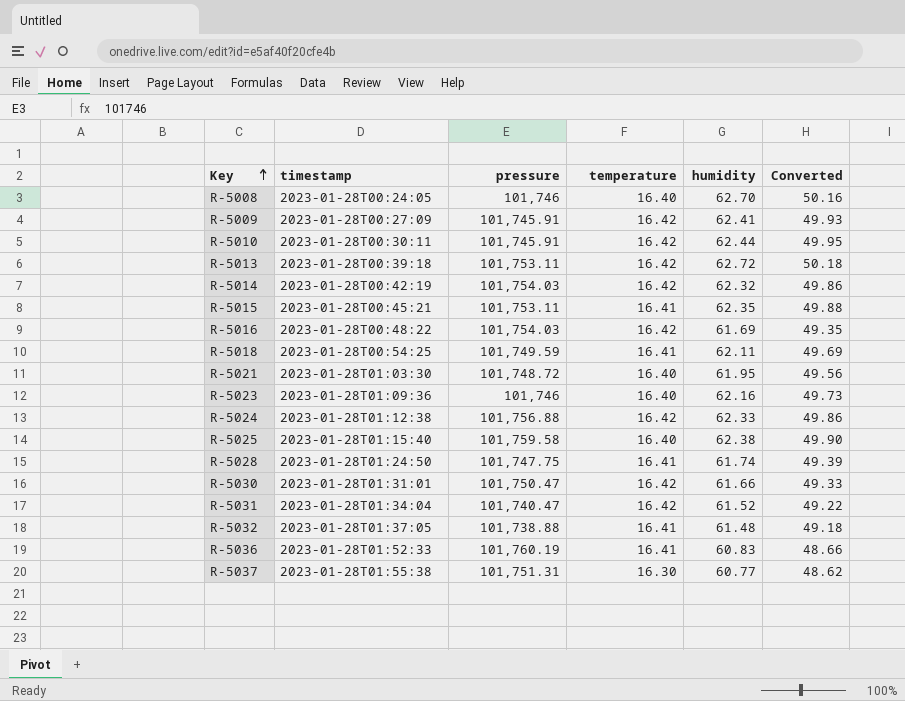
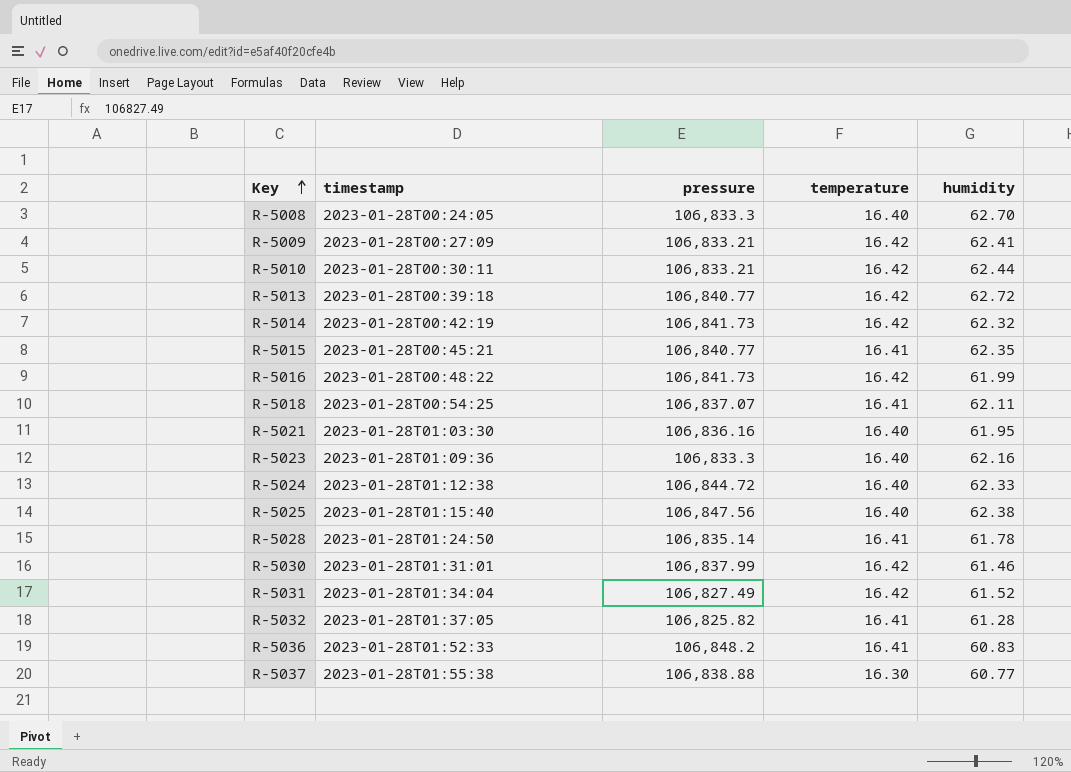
column Converted | formula: [humidity] * 0.8 -> none
R-5008 | pressure: 101,746 -> 106,833.3
R-5009 | pressure: 101,745.91 -> 106,833.21
R-5010 | pressure: 101,745.91 -> 106,833.21
R-5013 | pressure: 101,753.11 -> 106,840.77
R-5014 | pressure: 101,754.03 -> 106,841.73
R-5015 | pressure: 101,753.11 -> 106,840.77
R-5016 | pressure: 101,754.03 -> 106,841.73
R-5016 | humidity: 61.69 -> 61.99
R-5018 | pressure: 101,749.59 -> 106,837.07
R-5021 | pressure: 101,748.72 -> 106,836.16
R-5023 | pressure: 101,746 -> 106,833.3
R-5024 | pressure: 101,756.88 -> 106,844.72
R-5024 | temperature: 16.42 -> 16.40
R-5025 | pressure: 101,759.58 -> 106,847.56
R-5028 | pressure: 101,747.75 -> 106,835.14
R-5028 | humidity: 61.74 -> 61.78
R-5030 | pressure: 101,750.47 -> 106,837.99
R-5030 | humidity: 61.66 -> 61.46
R-5031 | pressure: 101,740.47 -> 106,827.49
R-5032 | pressure: 101,738.88 -> 106,825.82
R-5032 | humidity: 61.48 -> 61.28
R-5036 | pressure: 101,760.19 -> 106,848.2
R-5037 | pressure: 101,751.31 -> 106,838.88

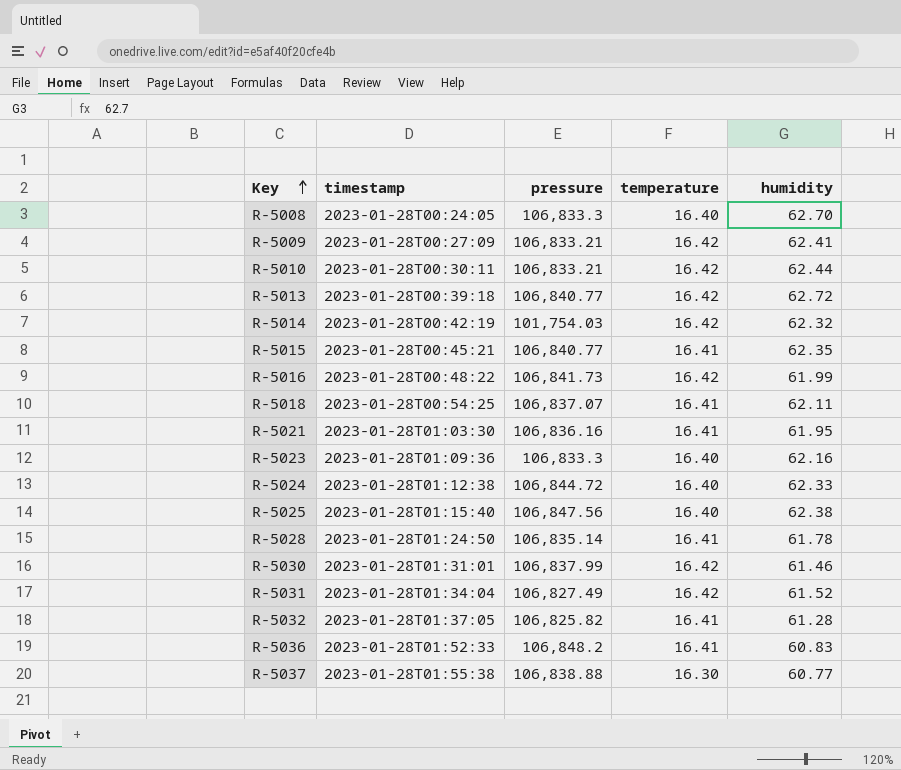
R-5014 | pressure: 106,841.73 -> 101,754.03
R-5021 | temperature: 16.40 -> 16.41

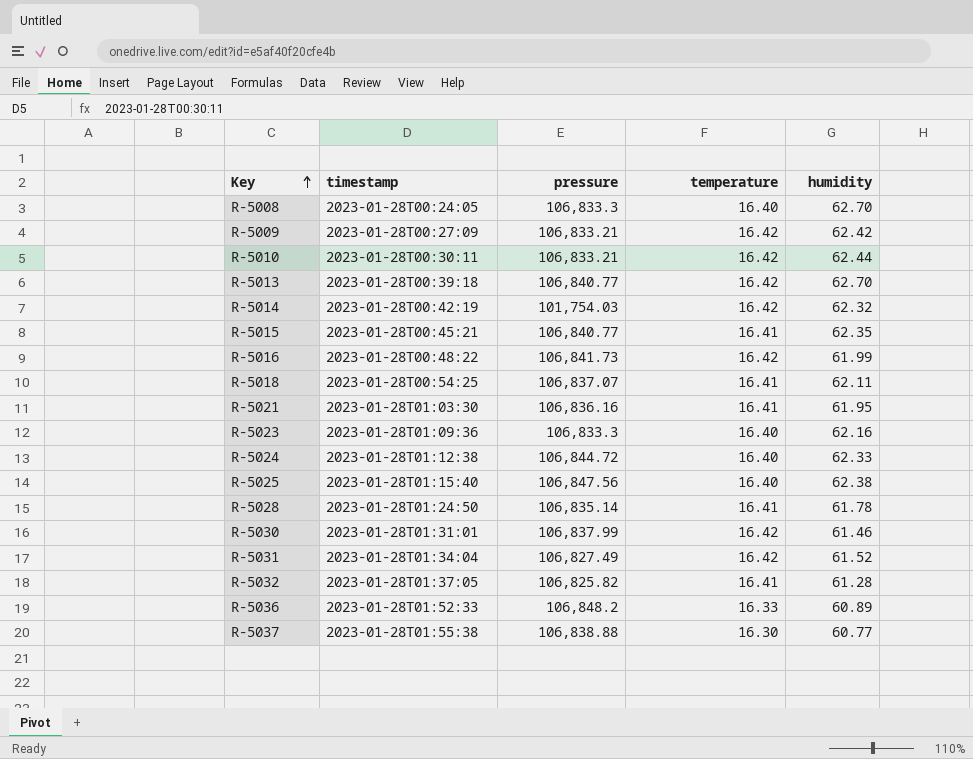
R-5009 | humidity: 62.41 -> 62.42
R-5013 | humidity: 62.72 -> 62.70
R-5036 | temperature: 16.41 -> 16.33
R-5036 | humidity: 60.83 -> 60.89

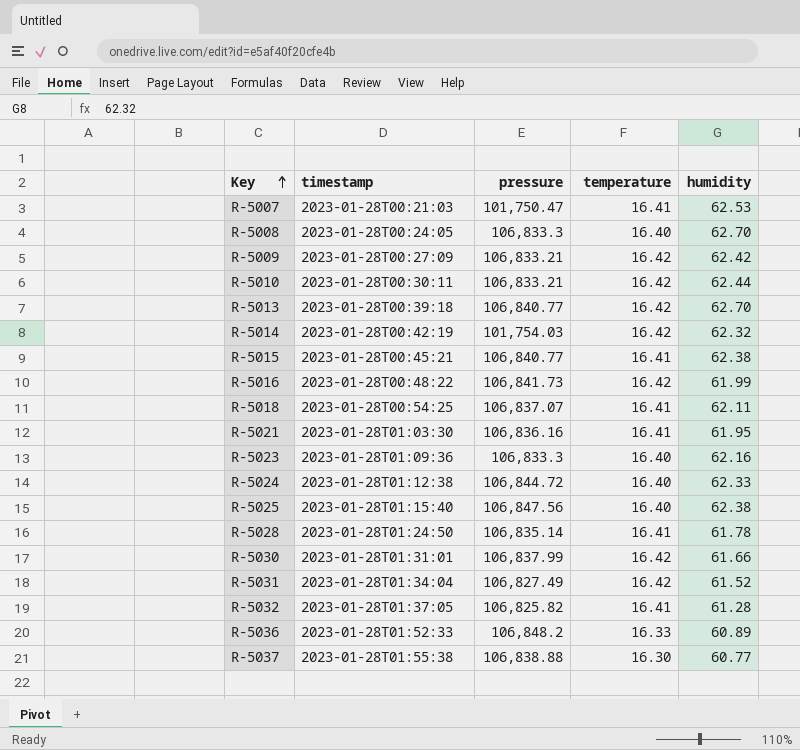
row R-5007: none -> 2023-01-28T00:21:03 | 101,750.47 | 16.41 | 62.53
R-5015 | humidity: 62.35 -> 62.38
R-5030 | humidity: 61.46 -> 61.66

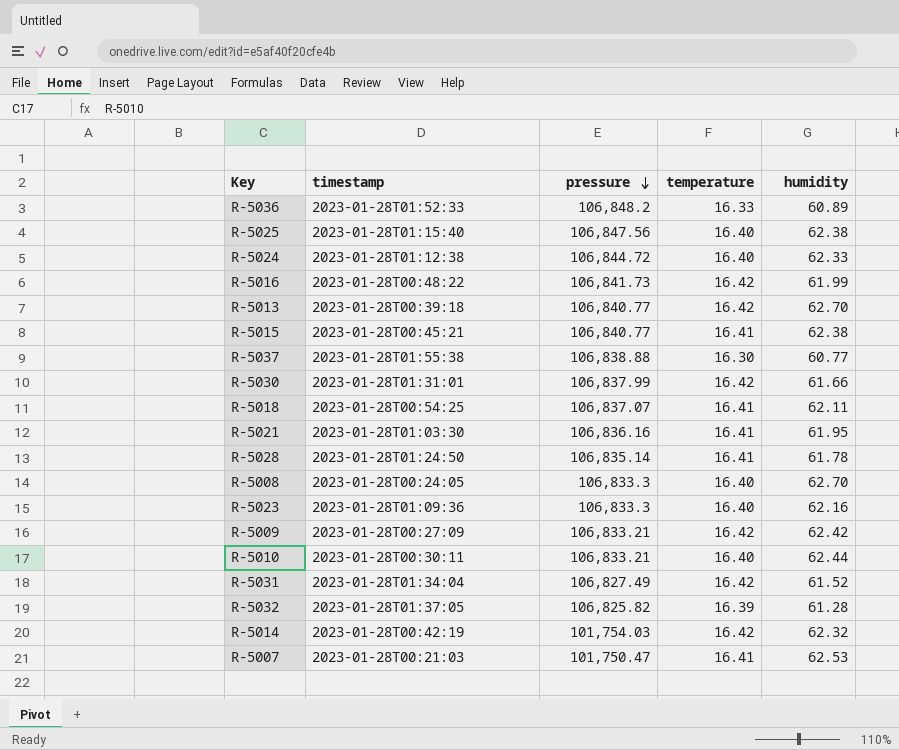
row order: Key ascending -> pressure descending
R-5010 | temperature: 16.42 -> 16.40
R-5032 | temperature: 16.41 -> 16.39

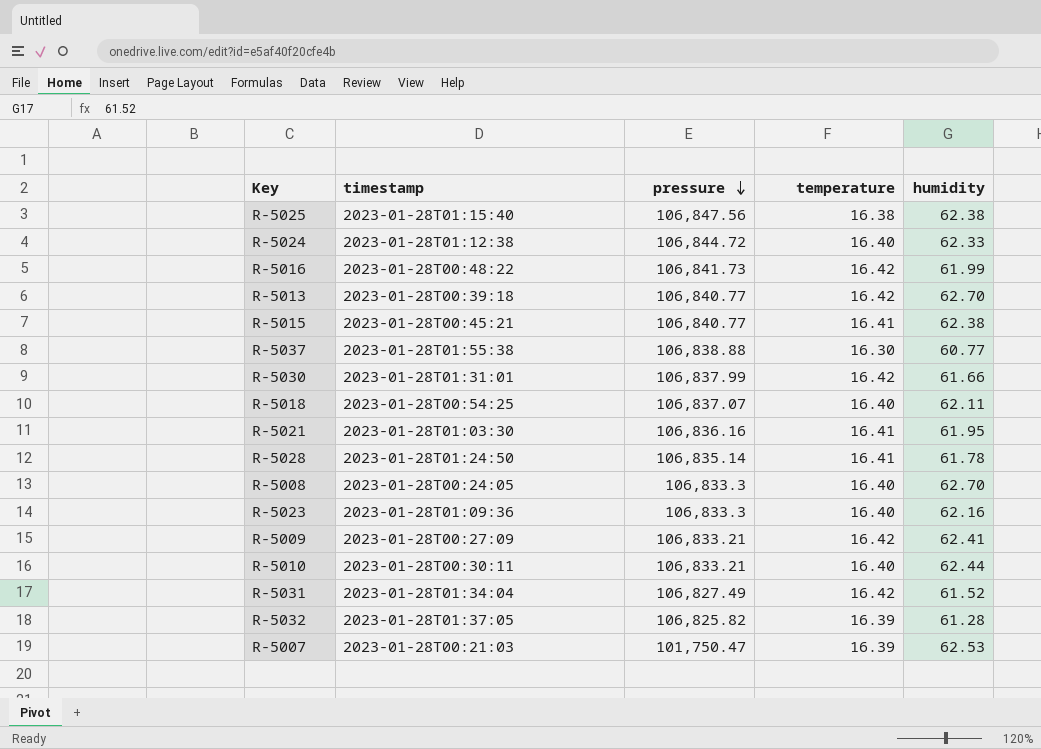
row R-5036: 2023-01-28T01:52:33 | 106,848.2 | 16.33 | 60.89 -> none
row R-5014: 2023-01-28T00:42:19 | 101,754.03 | 16.42 | 62.32 -> none
R-5025 | temperature: 16.40 -> 16.38
R-5018 | temperature: 16.41 -> 16.40
R-5009 | humidity: 62.42 -> 62.41
R-5007 | temperature: 16.41 -> 16.39

